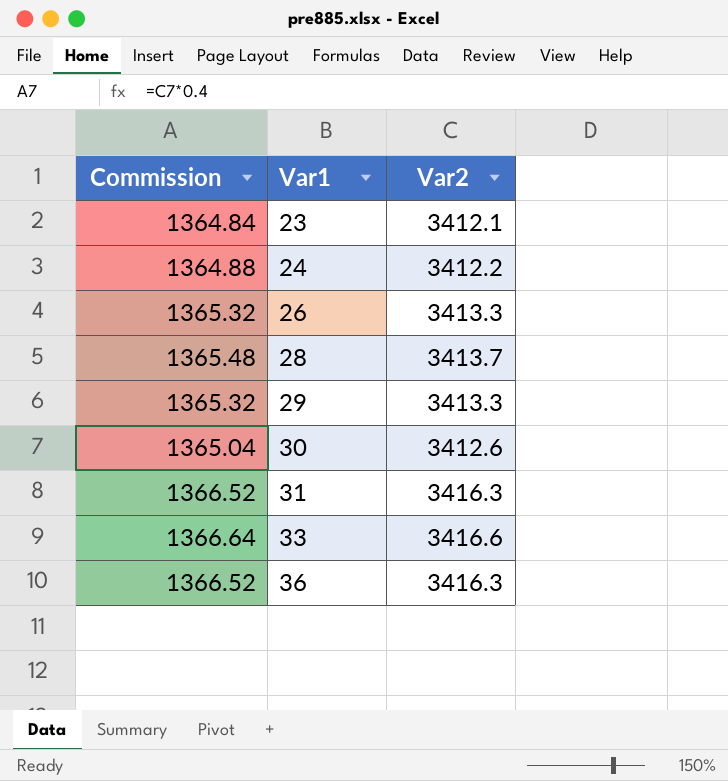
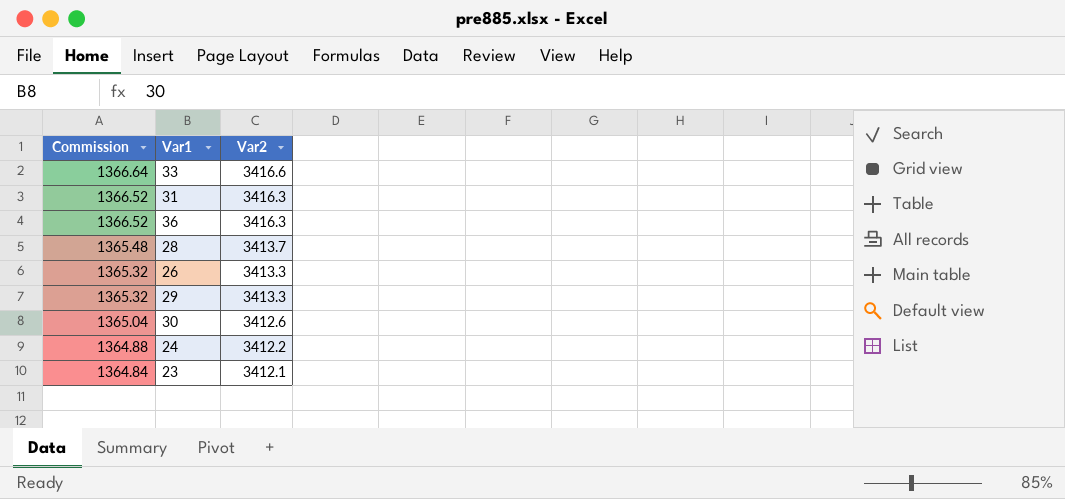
row order: Var1 ascending -> Commission descending

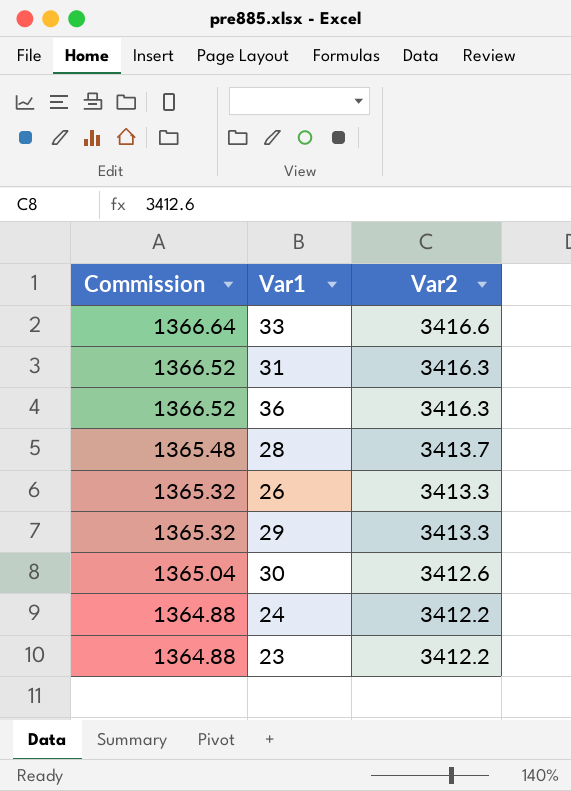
23 | Commission: 1364.84 -> 1364.88
23 | Var2: 3412.1 -> 3412.2

